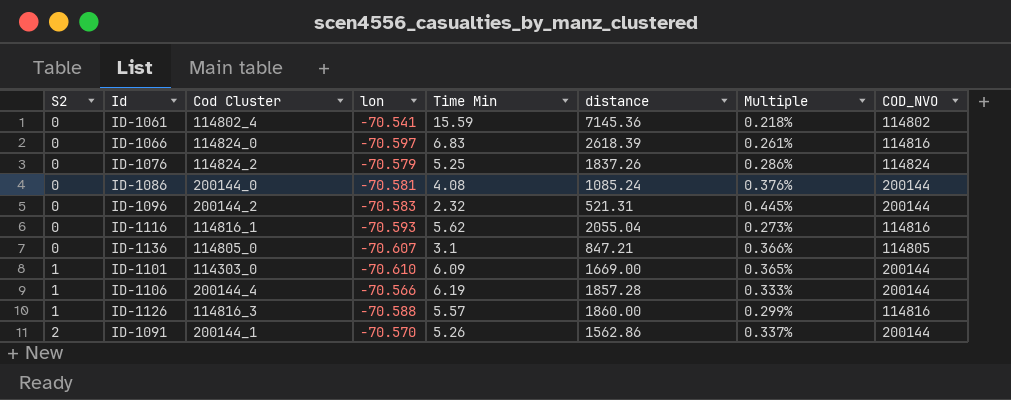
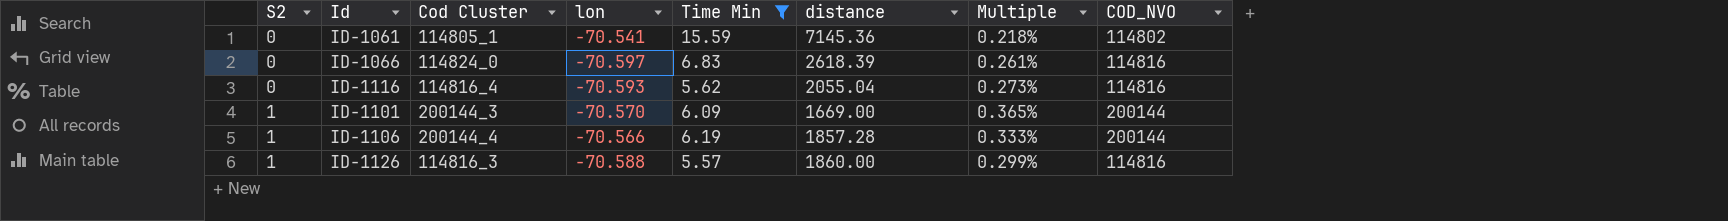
filter: none -> Time Min >= 5.57
ID-1061 | Cod Cluster: 114802_4 -> 114805_1
ID-1116 | Cod Cluster: 114816_1 -> 114816_4
ID-1101 | Cod Cluster: 114303_0 -> 200144_3
ID-1101 | lon: -70.610 -> -70.570

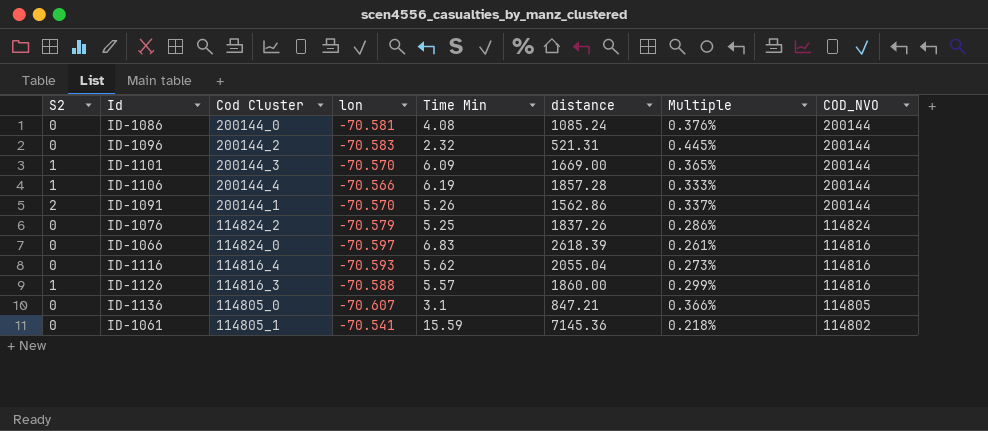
filter: Time Min >= 5.57 -> none
row order: S2 ascending -> COD_NVO descending

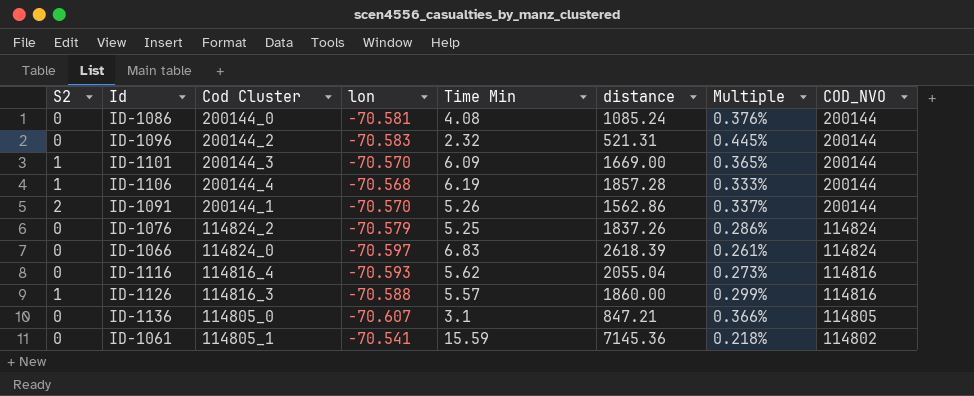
ID-1106 | lon: -70.566 -> -70.568
ID-1066 | COD_NVO: 114816 -> 114824

